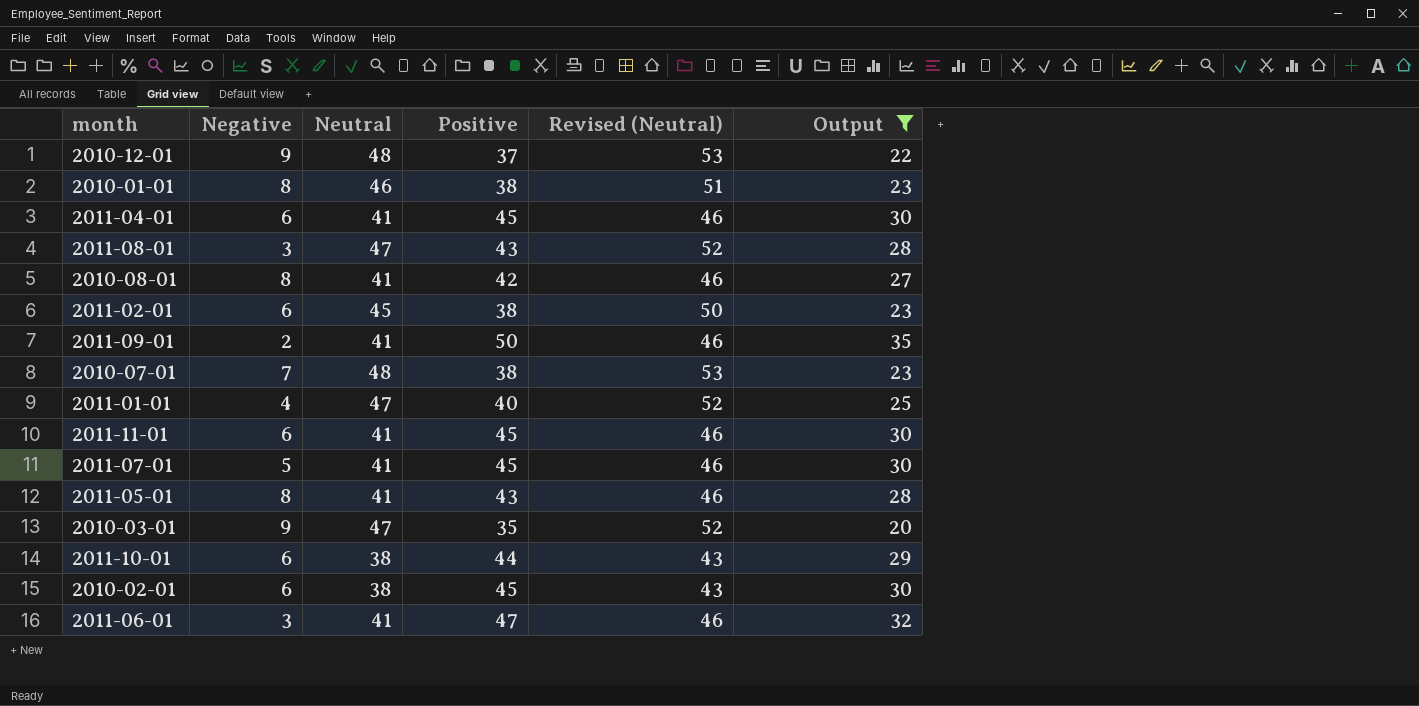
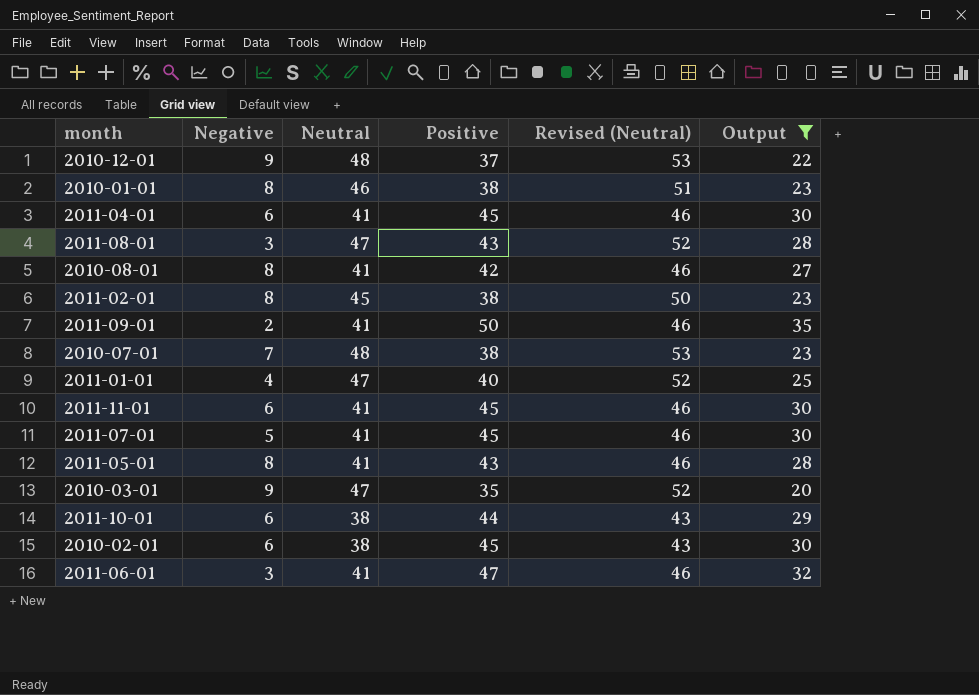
2011-02-01 | Negative: 6 -> 8

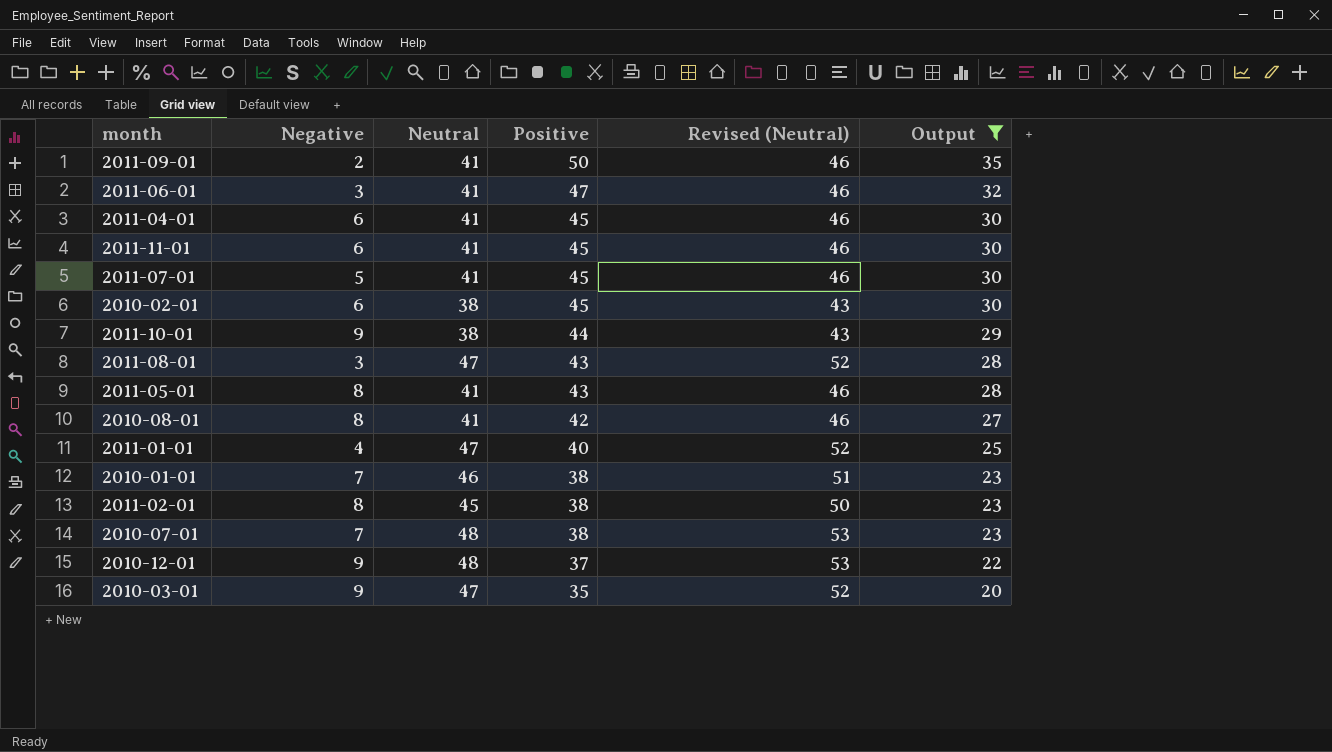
row order: none -> Positive descending
2011-10-01 | Negative: 6 -> 9
2010-01-01 | Negative: 8 -> 7

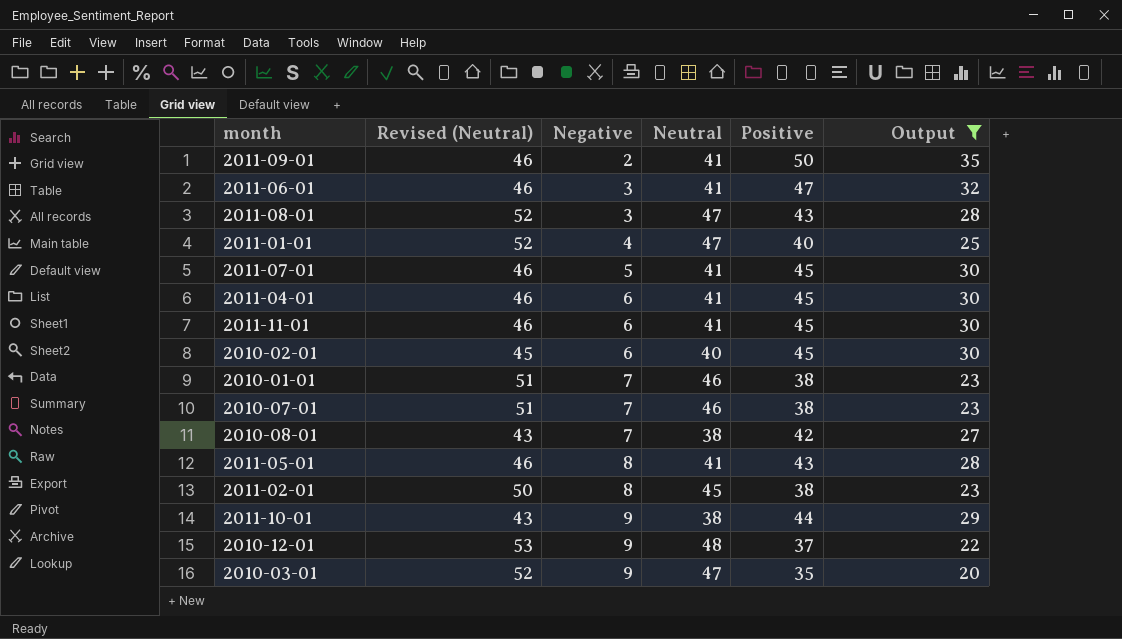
row order: Positive descending -> Negative ascending
column Revised (Neutral) | position: 5 -> 2
2010-02-01 | Revised (Neutral): 43 -> 45
2010-02-01 | Neutral: 38 -> 40
2010-07-01 | Revised (Neutral): 53 -> 51
2010-07-01 | Neutral: 48 -> 46
2010-08-01 | Revised (Neutral): 46 -> 43
2010-08-01 | Negative: 8 -> 7
2010-08-01 | Neutral: 41 -> 38

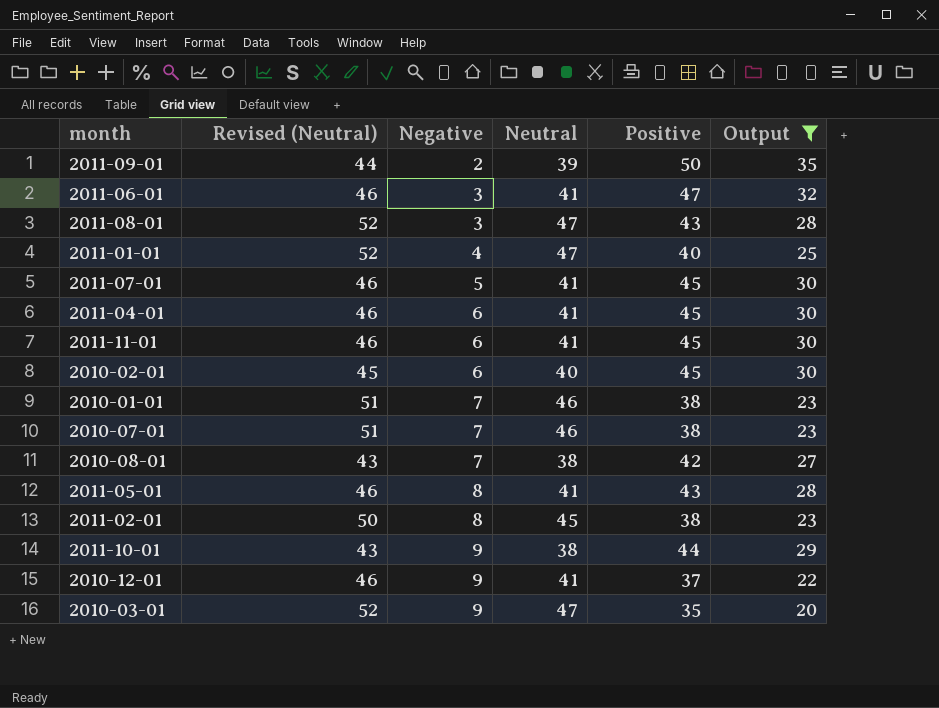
2011-09-01 | Revised (Neutral): 46 -> 44
2011-09-01 | Neutral: 41 -> 39
2010-12-01 | Revised (Neutral): 53 -> 46
2010-12-01 | Neutral: 48 -> 41

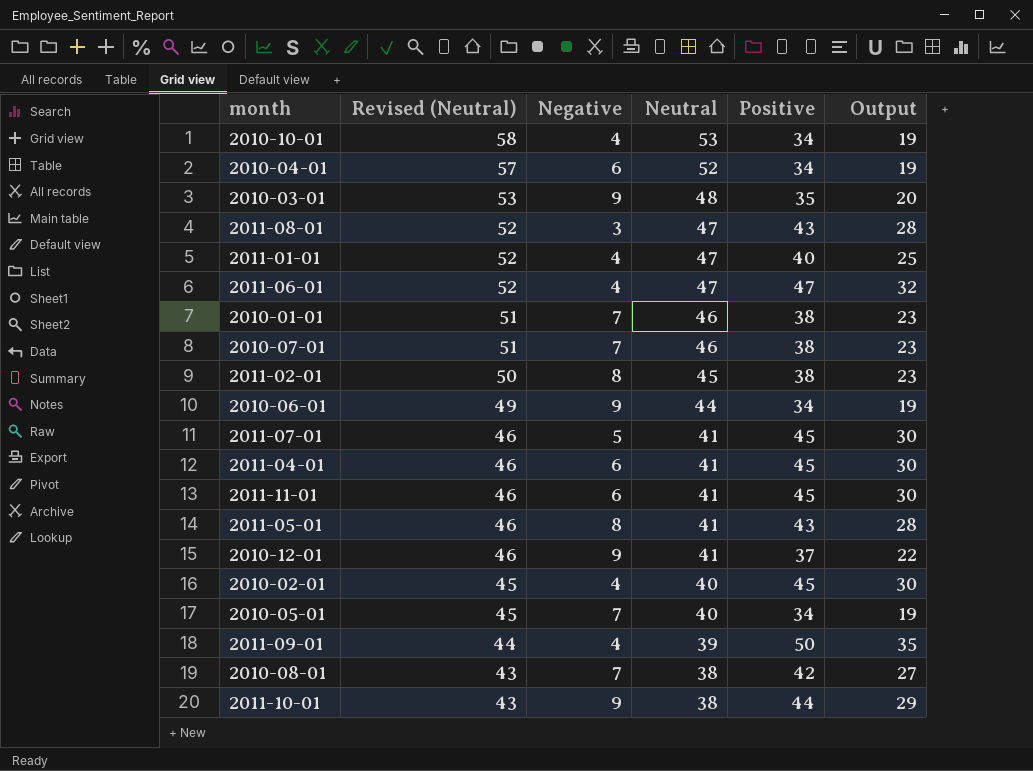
filter: Output != 19 -> none
row order: Negative ascending -> Revised (Neutral) descending
2010-03-01 | Revised (Neutral): 52 -> 53
2010-03-01 | Neutral: 47 -> 48
2011-06-01 | Revised (Neutral): 46 -> 52
2011-06-01 | Negative: 3 -> 4
2011-06-01 | Neutral: 41 -> 47
2010-02-01 | Negative: 6 -> 4
2011-09-01 | Negative: 2 -> 4

